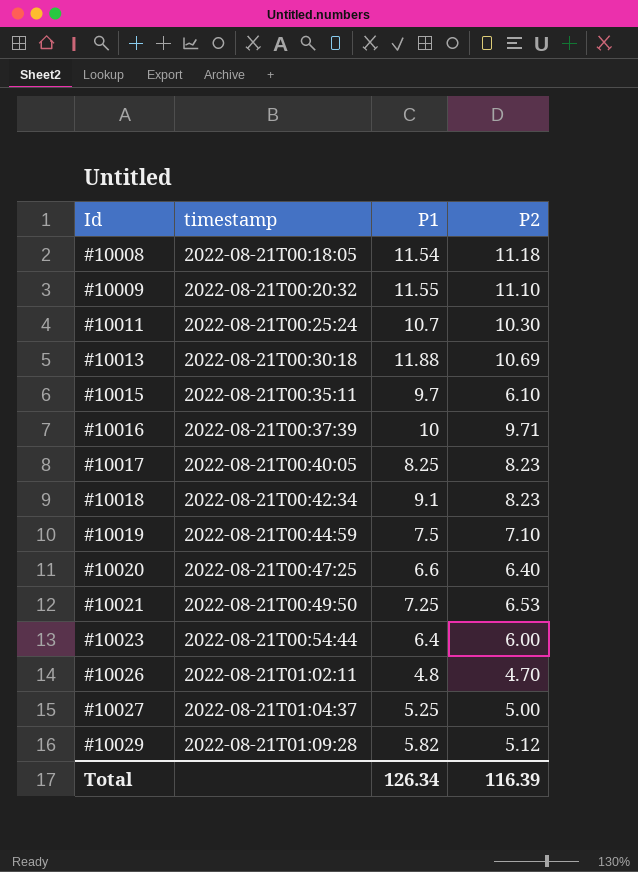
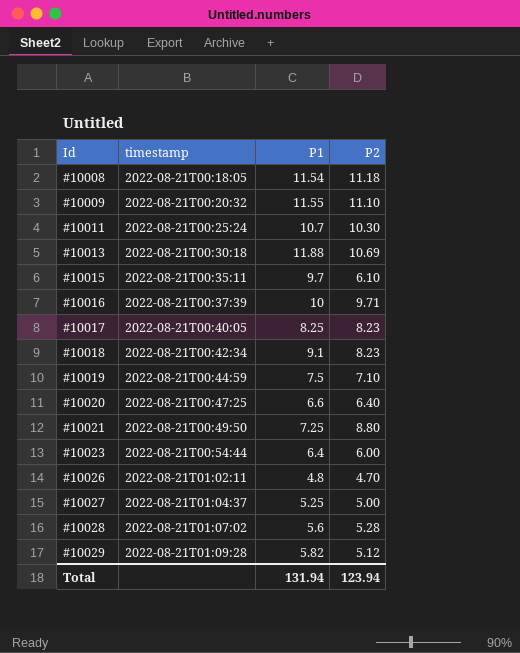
#10021 | P2: 6.53 -> 8.80
row #10028: none -> 2022-08-21T01:07:02 | 5.6 | 5.28
Total | P1: 126.34 -> 131.94
Total | P2: 116.39 -> 123.94

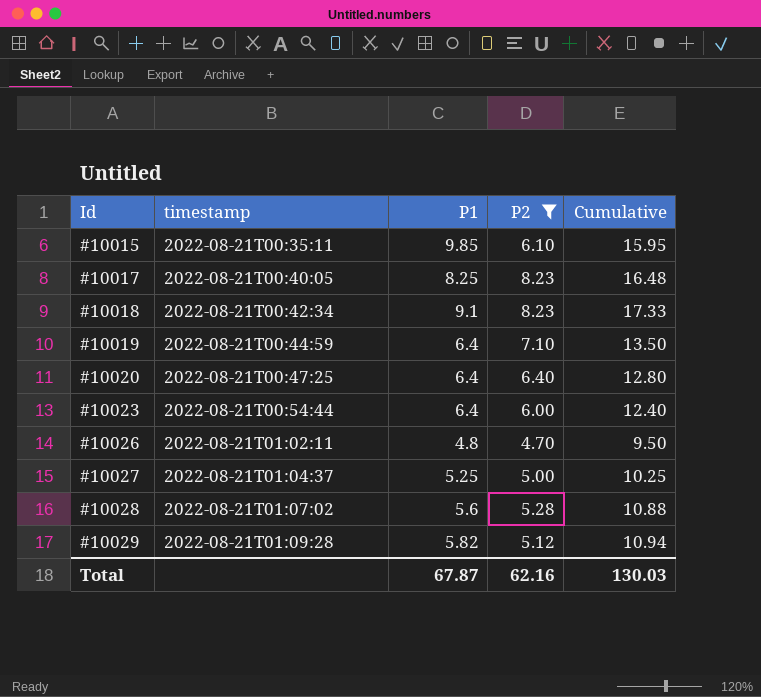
filter: none -> P2 <= 8.23
column Cumulative | formula: none -> [P1] + [P2]
#10015 | P1: 9.7 -> 9.85
#10019 | P1: 7.5 -> 6.4
#10020 | P1: 6.6 -> 6.4
Total | P1: 131.94 -> 67.87
Total | P2: 123.94 -> 62.16

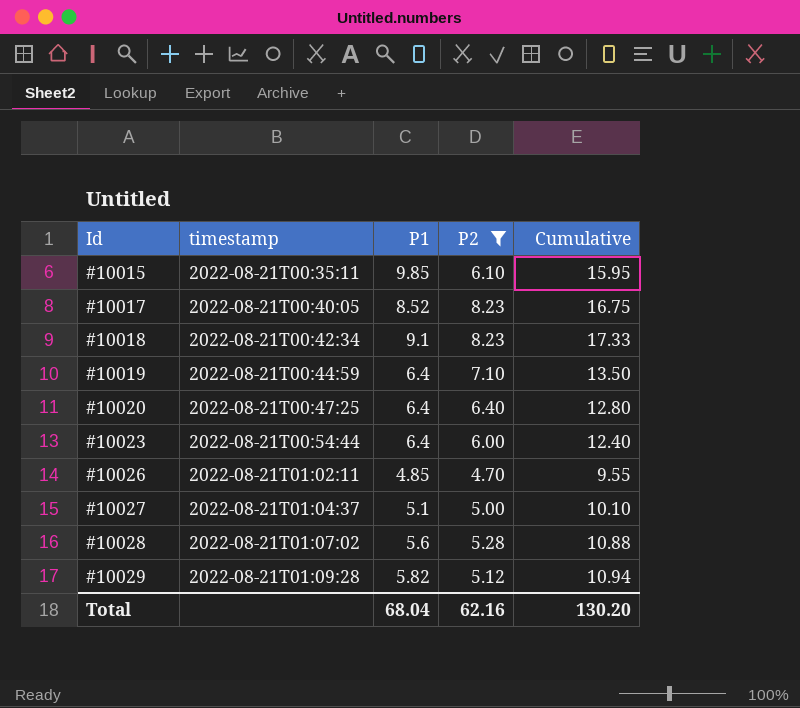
#10017 | P1: 8.25 -> 8.52
#10017 | Cumulative: 16.48 -> 16.75
#10026 | P1: 4.8 -> 4.85
#10026 | Cumulative: 9.50 -> 9.55
#10027 | P1: 5.25 -> 5.1
#10027 | Cumulative: 10.25 -> 10.10
Total | P1: 67.87 -> 68.04
Total | Cumulative: 130.03 -> 130.20

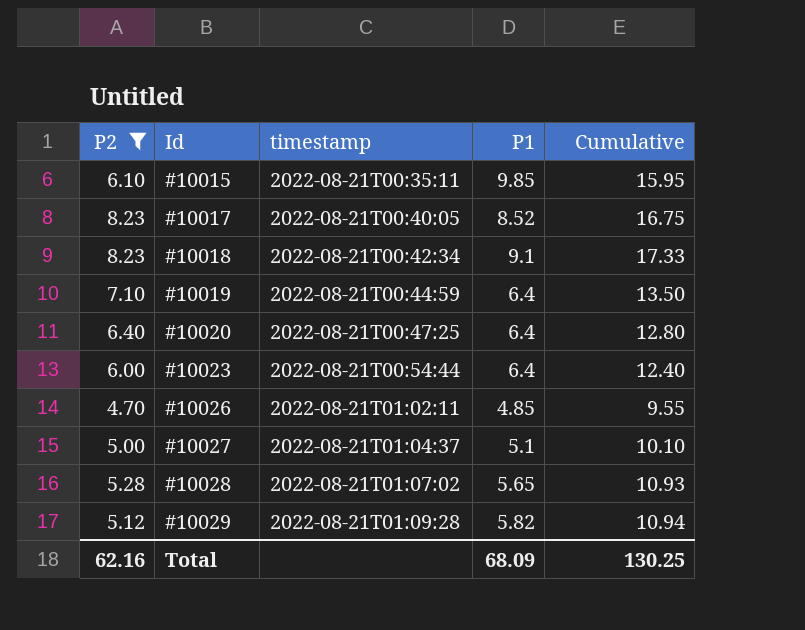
column P2 | position: 4 -> 1
#10028 | P1: 5.6 -> 5.65
#10028 | Cumulative: 10.88 -> 10.93
Total | P1: 68.04 -> 68.09
Total | Cumulative: 130.20 -> 130.25

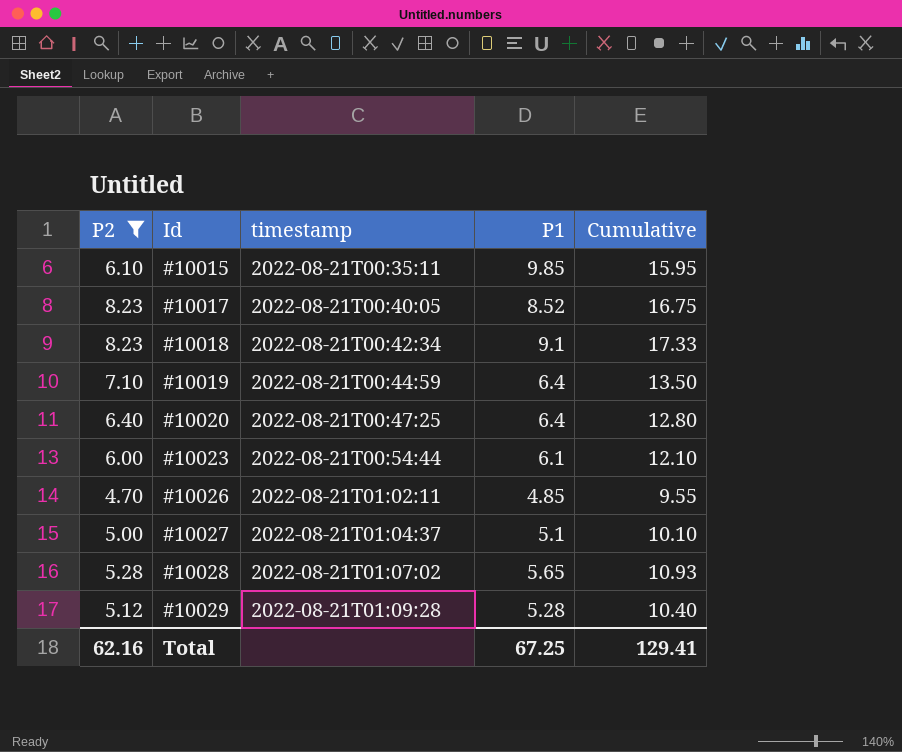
#10023 | P1: 6.4 -> 6.1
#10023 | Cumulative: 12.40 -> 12.10
#10029 | P1: 5.82 -> 5.28
#10029 | Cumulative: 10.94 -> 10.40
Total | P1: 68.09 -> 67.25
Total | Cumulative: 130.25 -> 129.41

